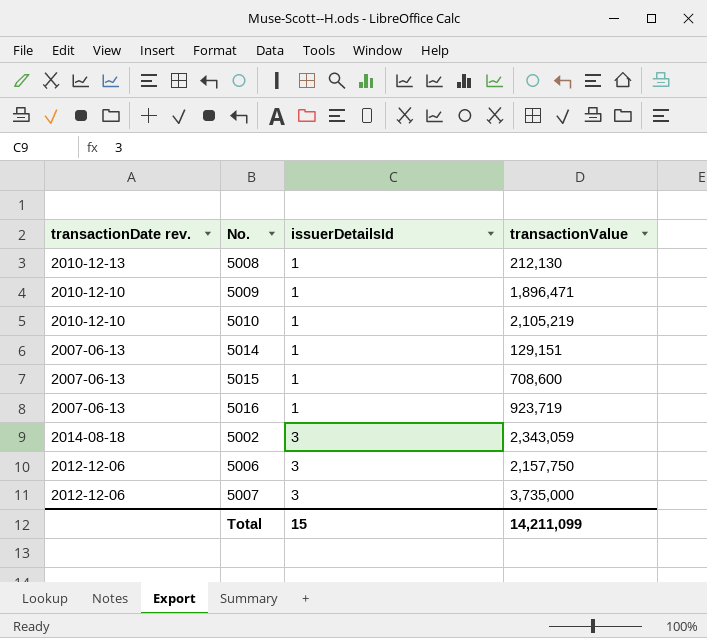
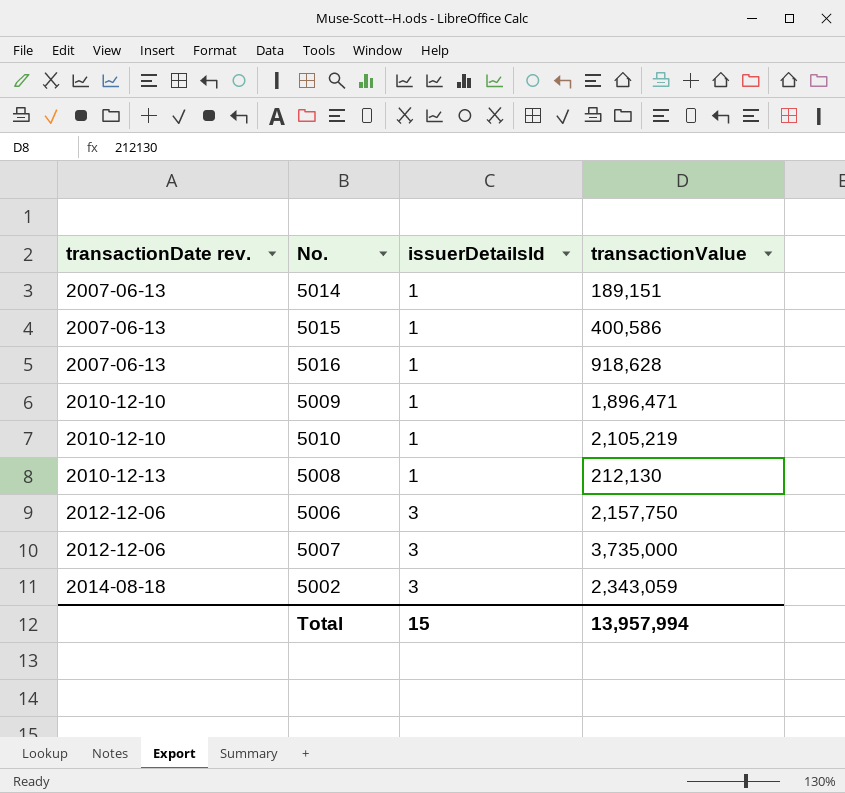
row order: issuerDetailsId ascending -> transactionDate rev. ascending
5014 | transactionValue: 129,151 -> 189,151
5015 | transactionValue: 708,600 -> 400,586
5016 | transactionValue: 923,719 -> 918,628
Total | transactionValue: 14,211,099 -> 13,957,994

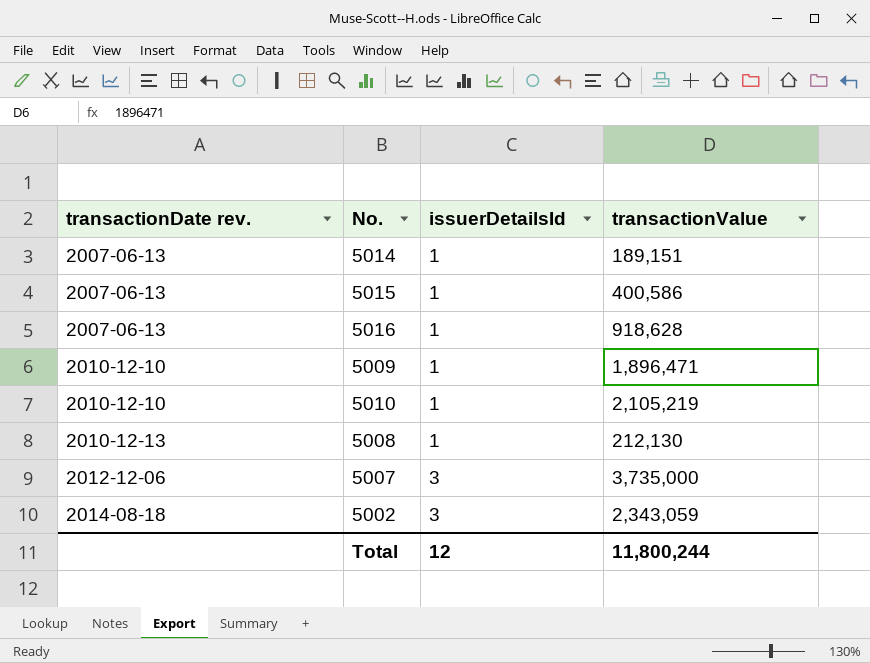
row 5006: 2012-12-06 | 3 | 2,157,750 -> none
Total | issuerDetailsId: 15 -> 12
Total | transactionValue: 13,957,994 -> 11,800,244

